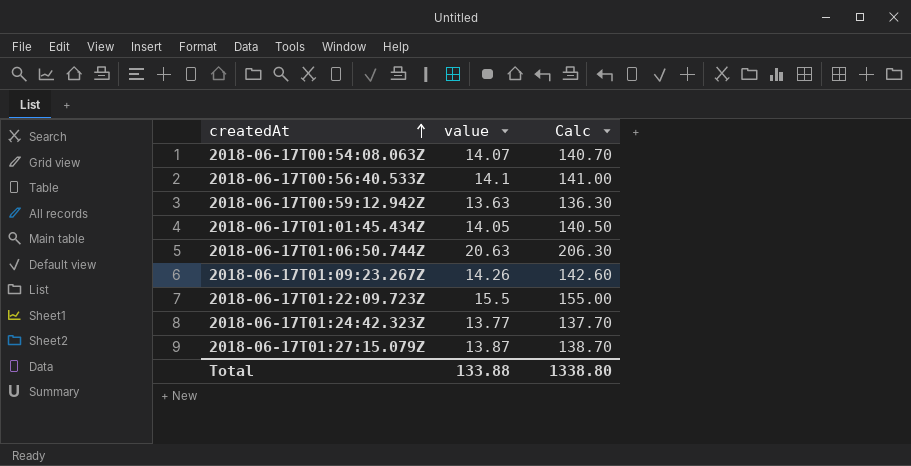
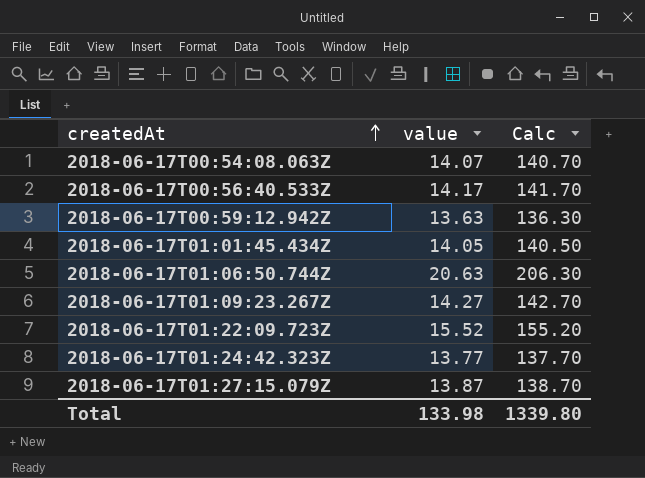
2018-06-17T00:56:40.533Z | value: 14.1 -> 14.17
2018-06-17T00:56:40.533Z | Calc: 141.00 -> 141.70
2018-06-17T01:09:23.267Z | value: 14.26 -> 14.27
2018-06-17T01:09:23.267Z | Calc: 142.60 -> 142.70
2018-06-17T01:22:09.723Z | value: 15.5 -> 15.52
2018-06-17T01:22:09.723Z | Calc: 155.00 -> 155.20
Total | value: 133.88 -> 133.98
Total | Calc: 1338.80 -> 1339.80

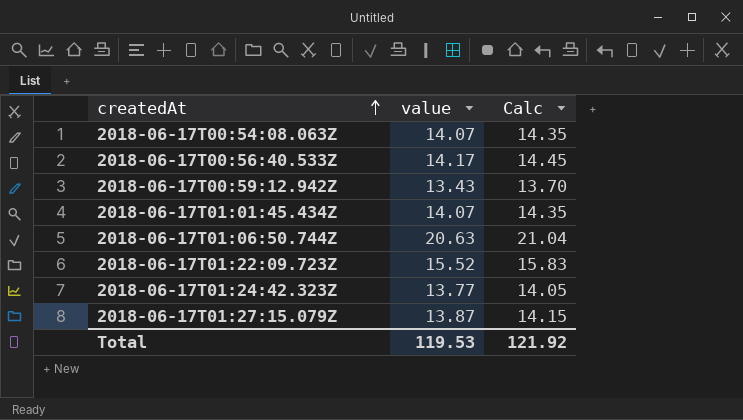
column Calc | formula: [value] * 10 -> [value] * 1.02
row 2018-06-17T01:09:23.267Z: 14.27 | 142.70 -> none
2018-06-17T00:59:12.942Z | value: 13.63 -> 13.43
2018-06-17T01:01:45.434Z | value: 14.05 -> 14.07
Total | value: 133.98 -> 119.53
Total | Calc: 1339.80 -> 121.92

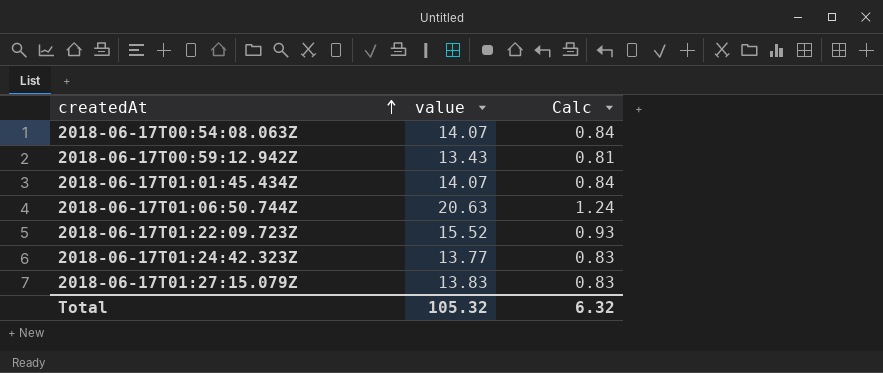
column Calc | formula: [value] * 1.02 -> [value] * 0.06
row 2018-06-17T00:56:40.533Z: 14.17 | 14.45 -> none
2018-06-17T01:27:15.079Z | value: 13.87 -> 13.83
Total | value: 119.53 -> 105.32
Total | Calc: 121.92 -> 6.32

